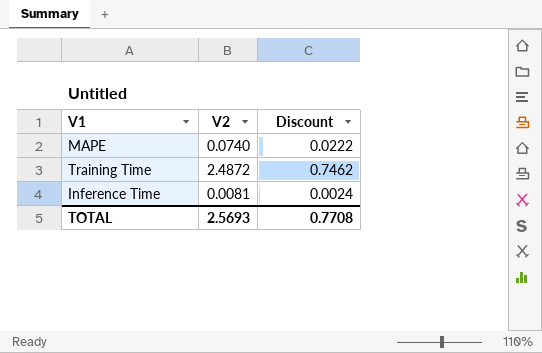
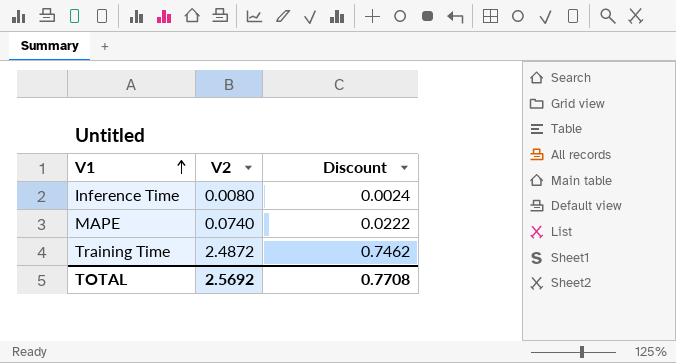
row order: none -> V1 ascending
Inference Time | V2: 0.0081 -> 0.0080
TOTAL | V2: 2.5693 -> 2.5692

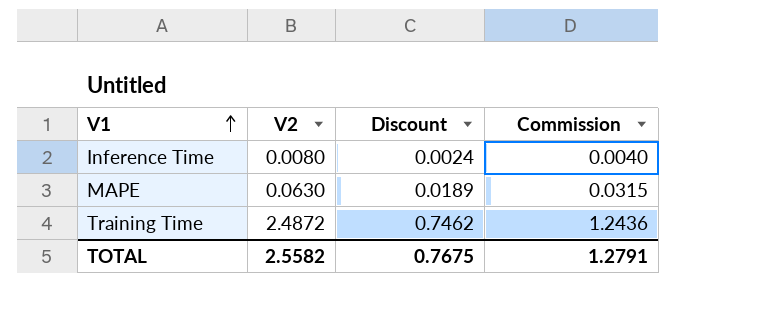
column Commission | formula: none -> [V2] * 0.5
MAPE | V2: 0.0740 -> 0.0630
MAPE | Discount: 0.0222 -> 0.0189
TOTAL | V2: 2.5692 -> 2.5582
TOTAL | Discount: 0.7708 -> 0.7675

